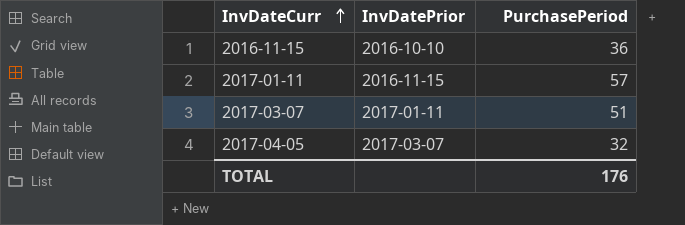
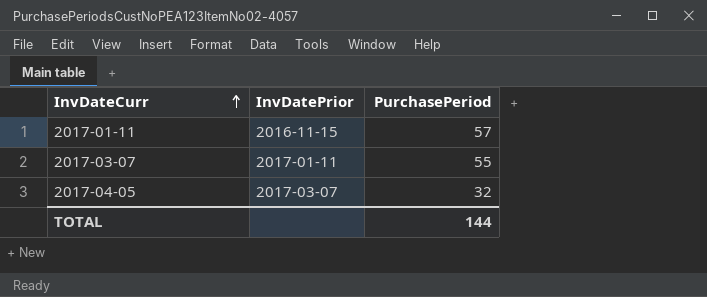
row 2016-11-15: 2016-10-10 | 36 -> none
2017-03-07 | PurchasePeriod: 51 -> 55
TOTAL | PurchasePeriod: 176 -> 144

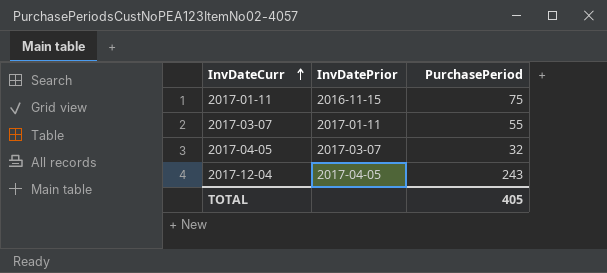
2017-01-11 | PurchasePeriod: 57 -> 75
row 2017-12-04: none -> 2017-04-05 | 243
TOTAL | PurchasePeriod: 144 -> 405

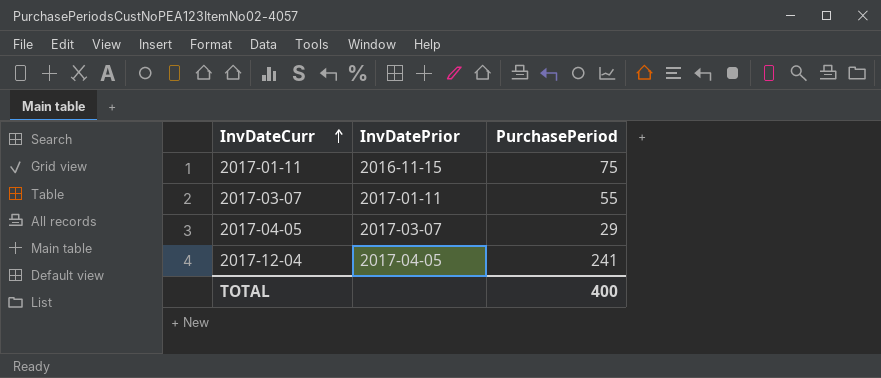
2017-04-05 | PurchasePeriod: 32 -> 29
2017-12-04 | PurchasePeriod: 243 -> 241
TOTAL | PurchasePeriod: 405 -> 400

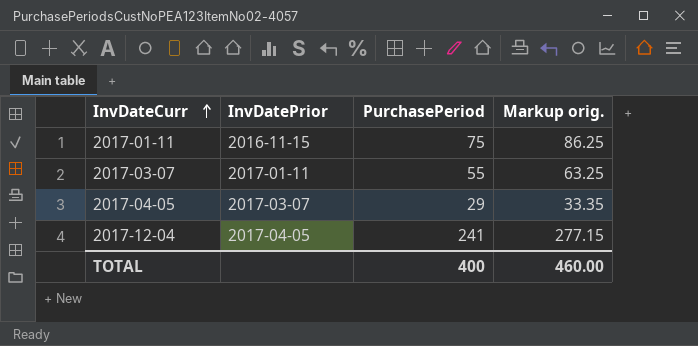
column Markup orig. | formula: none -> [PurchasePeriod] * 1.15

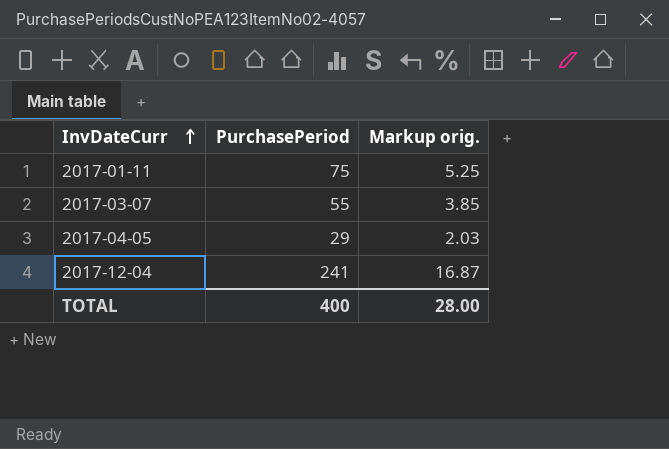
column InvDatePrior | position: 2 -> none
column Markup orig. | formula: [PurchasePeriod] * 1.15 -> [PurchasePeriod] * 0.07
TOTAL | Markup orig.: 460.00 -> 28.00

